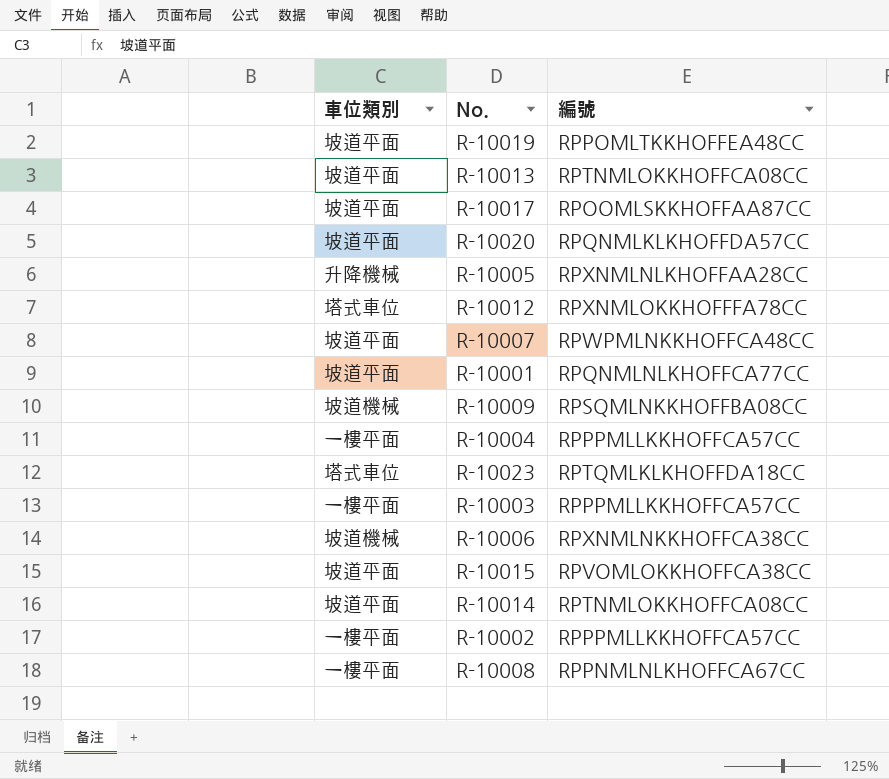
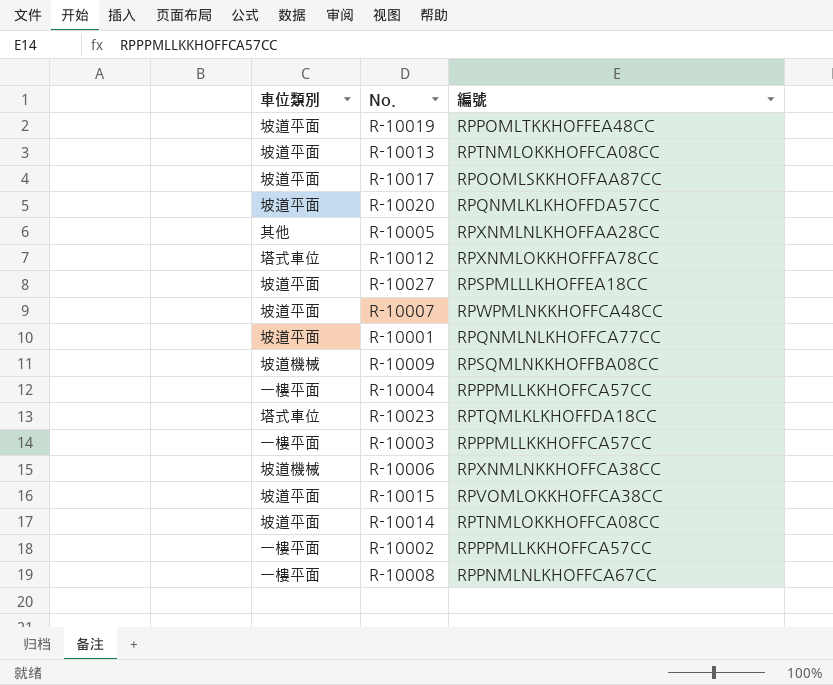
R-10005 | 車位類別: 升降機械 -> 其他
row R-10027: none -> 坡道平面 | RPSPMLLLKHOFFEA18CC

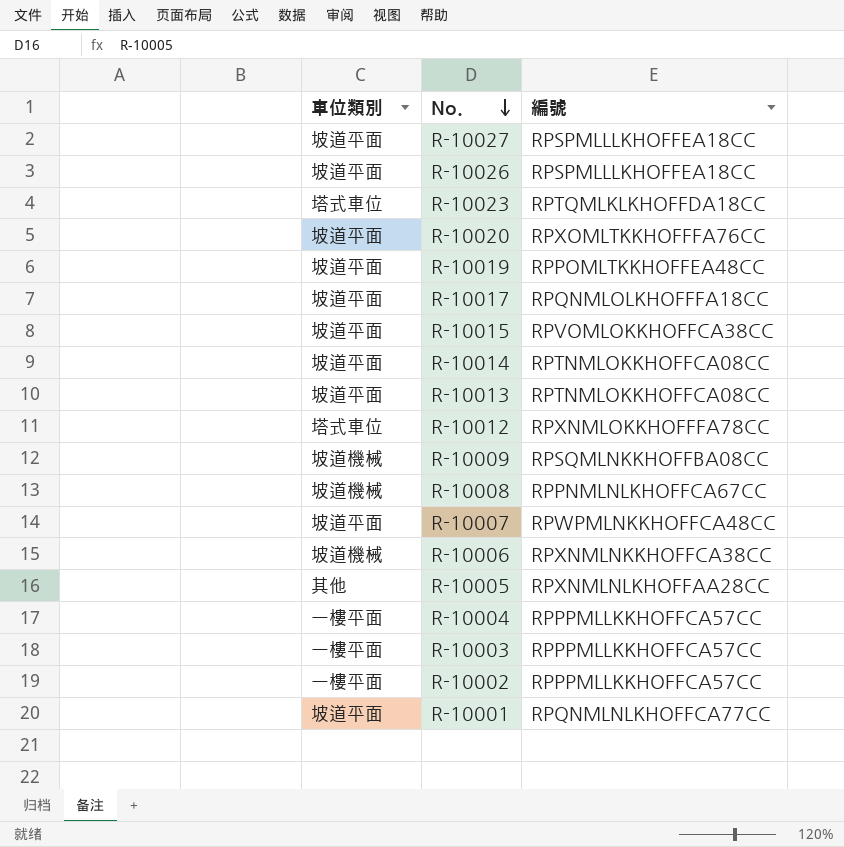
row order: none -> No. descending
row R-10026: none -> 坡道平面 | RPSPMLLLKHOFFEA18CC
R-10020 | 編號: RPQNMLKLKHOFFDA57CC -> RPXOMLTKKHOFFFA76CC
R-10017 | 編號: RPOOMLSKKHOFFAA87CC -> RPQNMLOLKHOFFFA18CC
R-10008 | 車位類別: 一樓平面 -> 坡道機械

